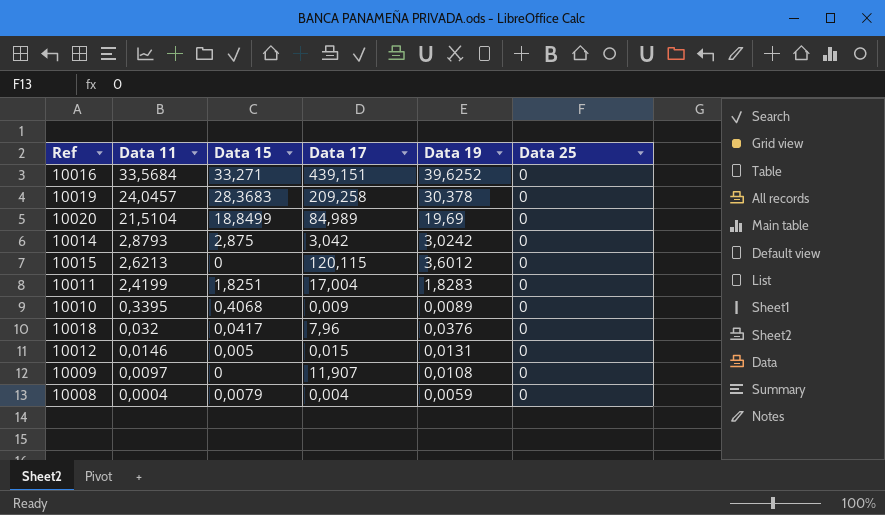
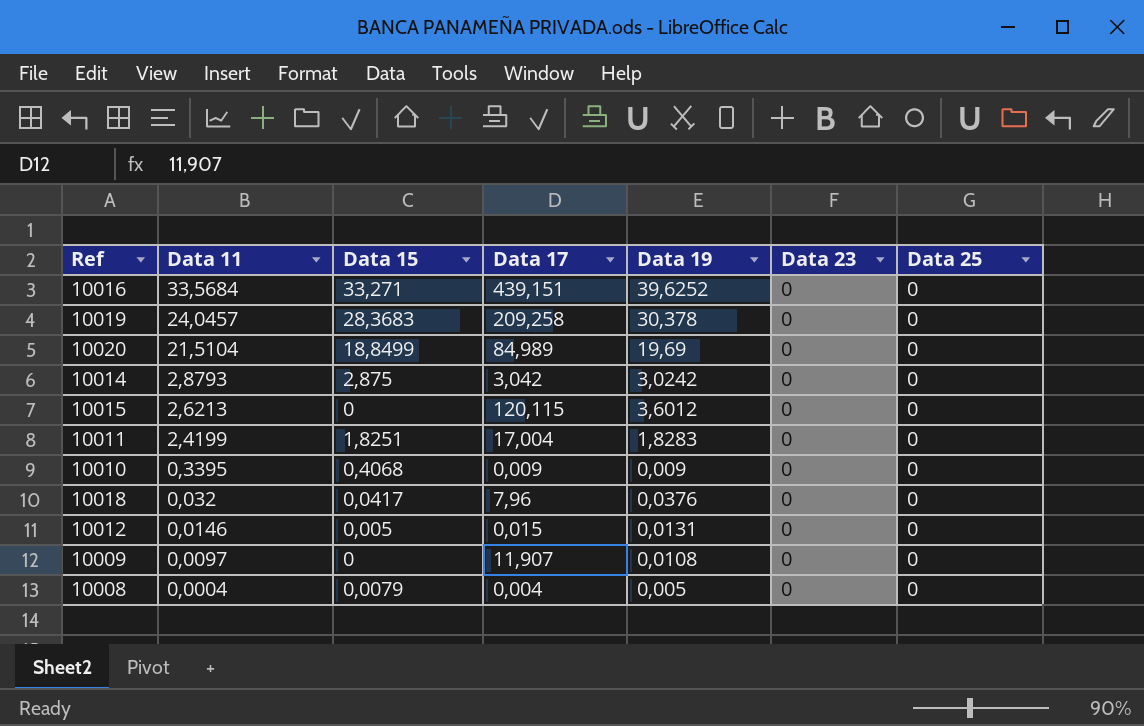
column Data 23 | position: none -> 6
10010 | Data 19: 0,0089 -> 0,009
10008 | Data 19: 0,0059 -> 0,005

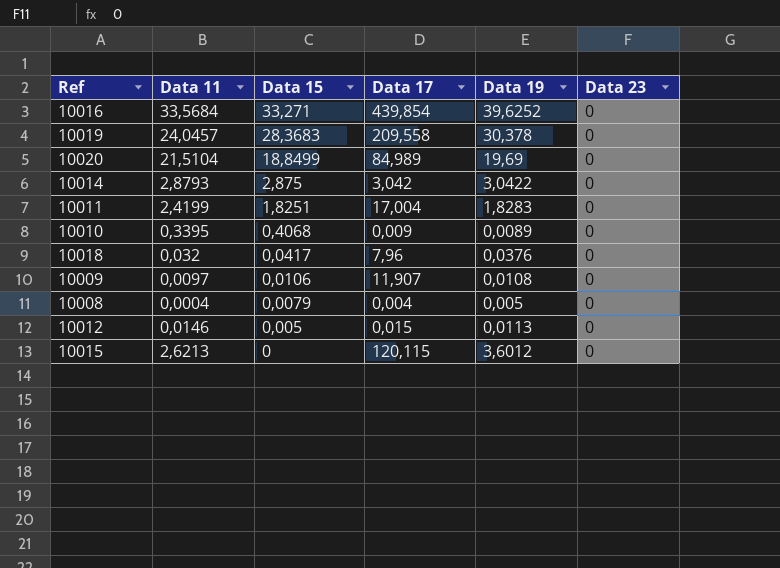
row order: Data 11 descending -> Data 15 descending
column Data 25 | position: 7 -> none
10016 | Data 17: 439,151 -> 439,854
10019 | Data 17: 209,258 -> 209,558
10014 | Data 19: 3,0242 -> 3,0422
10010 | Data 19: 0,009 -> 0,0089
10009 | Data 15: 0 -> 0,0106
10012 | Data 19: 0,0131 -> 0,0113

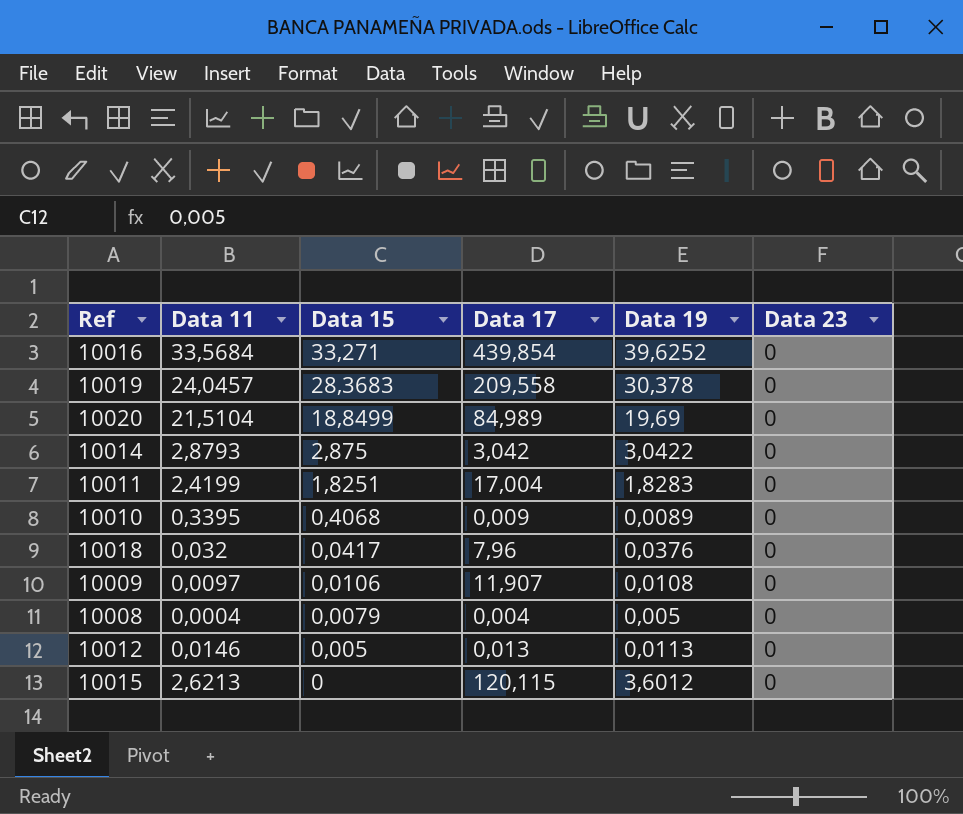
10012 | Data 17: 0,015 -> 0,013

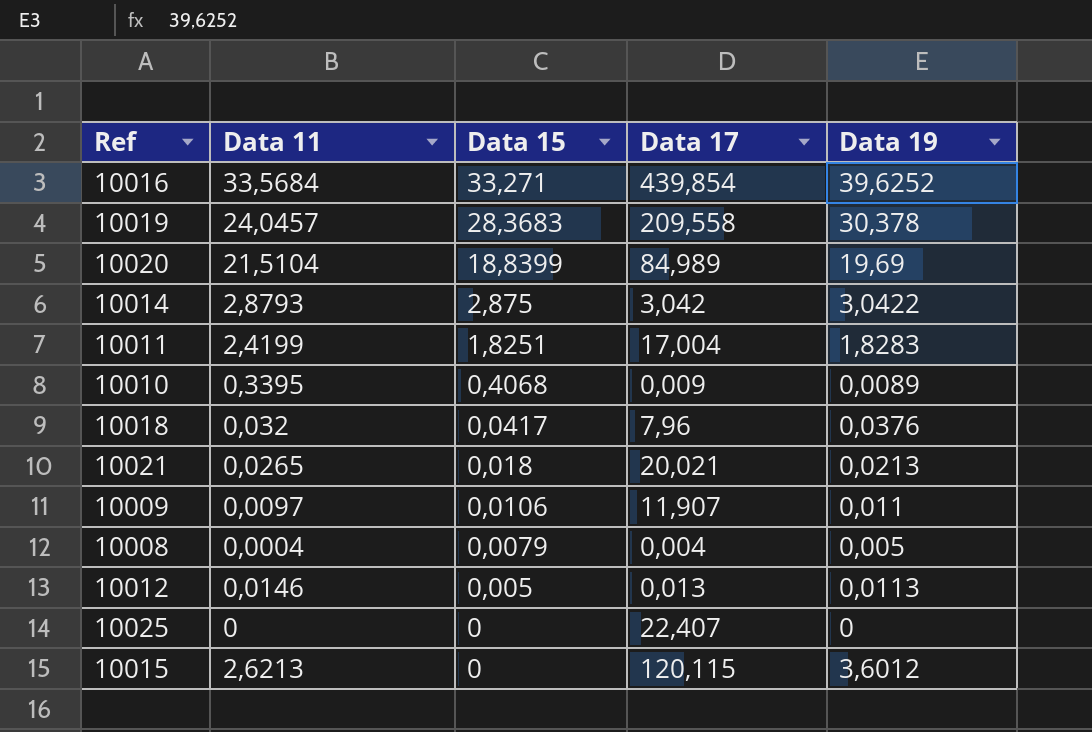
column Data 23 | position: 6 -> none
10020 | Data 15: 18,8499 -> 18,8399
row 10021: none -> 0,0265 | 0,018 | 20,021 | 0,0213
10009 | Data 19: 0,0108 -> 0,011
row 10025: none -> 0 | 0 | 22,407 | 0

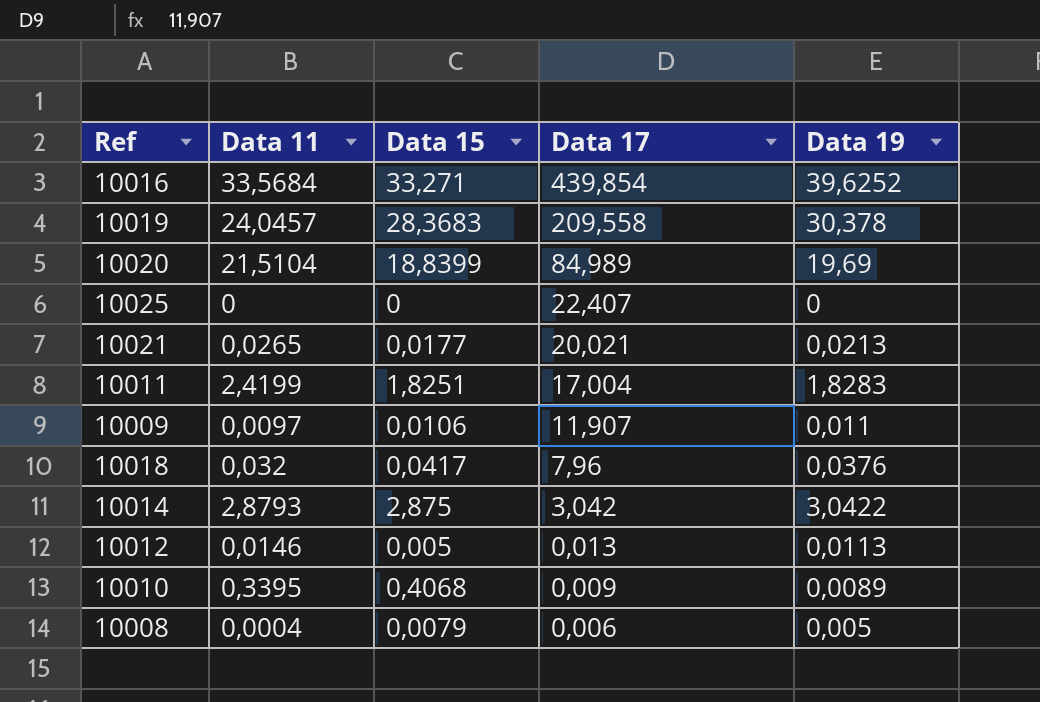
row order: Data 15 descending -> Data 17 descending
row 10015: 2,6213 | 0 | 120,115 | 3,6012 -> none
10021 | Data 15: 0,018 -> 0,0177
10008 | Data 17: 0,004 -> 0,006

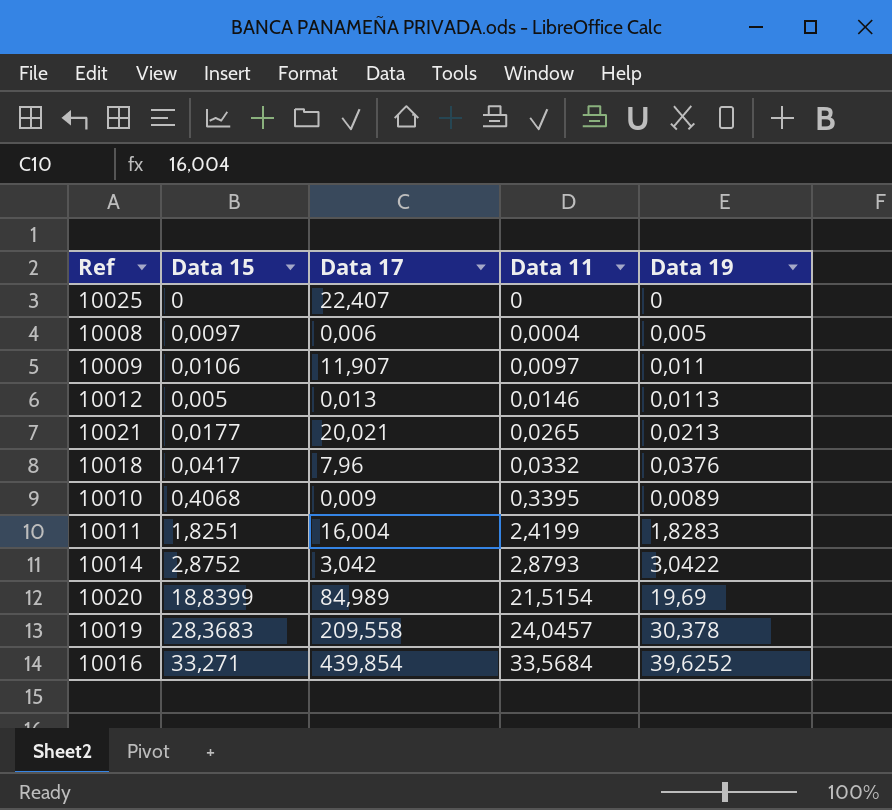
row order: Data 17 descending -> Data 11 ascending
column Data 11 | position: 2 -> 4
10008 | Data 15: 0,0079 -> 0,0097
10018 | Data 11: 0,032 -> 0,0332
10011 | Data 17: 17,004 -> 16,004
10014 | Data 15: 2,875 -> 2,8752
10020 | Data 11: 21,5104 -> 21,5154

